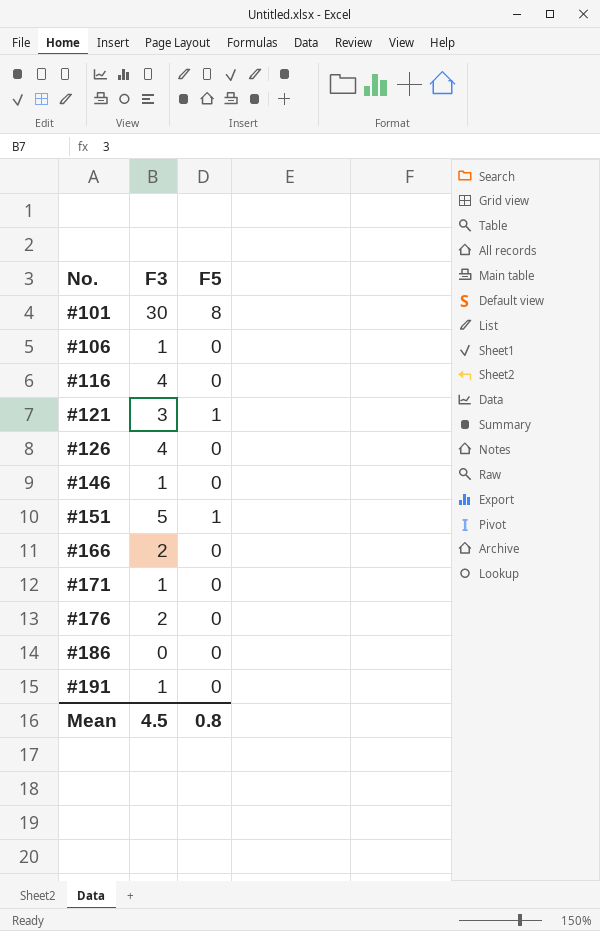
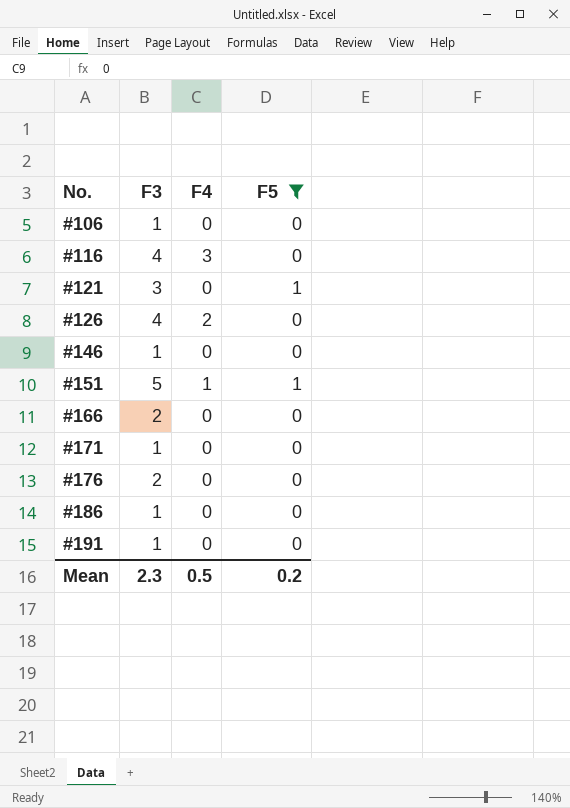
filter: none -> F5 != 8
column F4 | position: none -> 3
#186 | F3: 0 -> 1
Mean | F3: 4.5 -> 2.3
Mean | F5: 0.8 -> 0.2

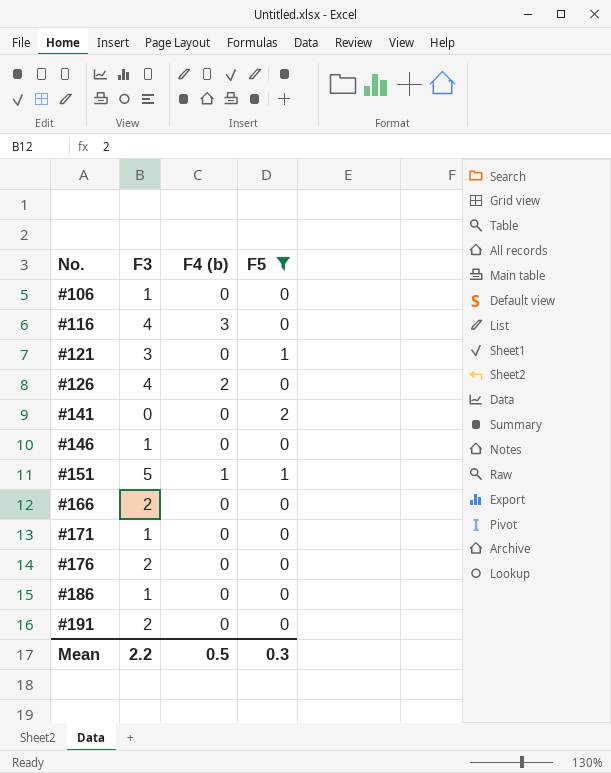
column name: F4 -> F4 (b)
row #141: none -> 0 | 0 | 2
#191 | F3: 1 -> 2
Mean | F3: 2.3 -> 2.2
Mean | F5: 0.2 -> 0.3

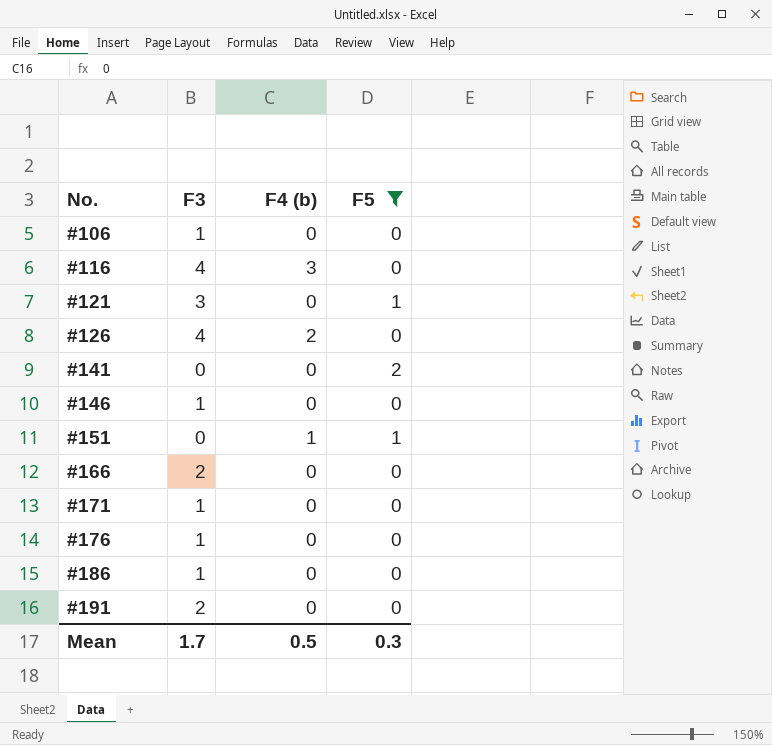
#151 | F3: 5 -> 0
#176 | F3: 2 -> 1
Mean | F3: 2.2 -> 1.7

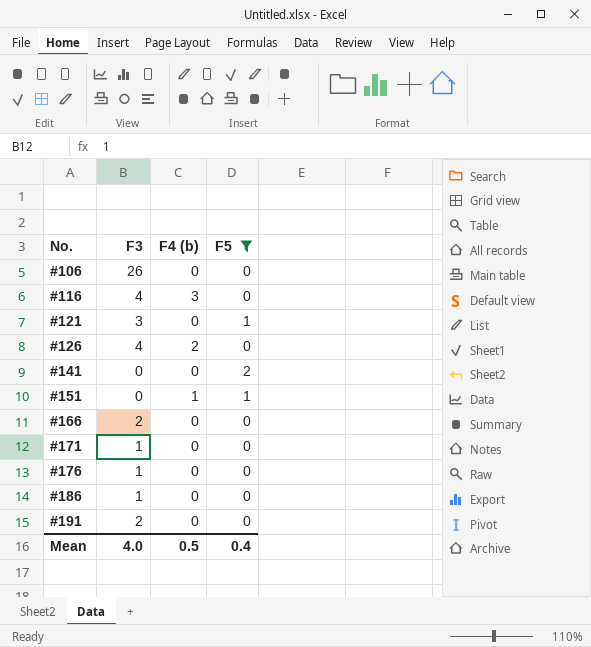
row #146: 1 | 0 | 0 -> none
#106 | F3: 1 -> 26
Mean | F3: 1.7 -> 4.0
Mean | F5: 0.3 -> 0.4

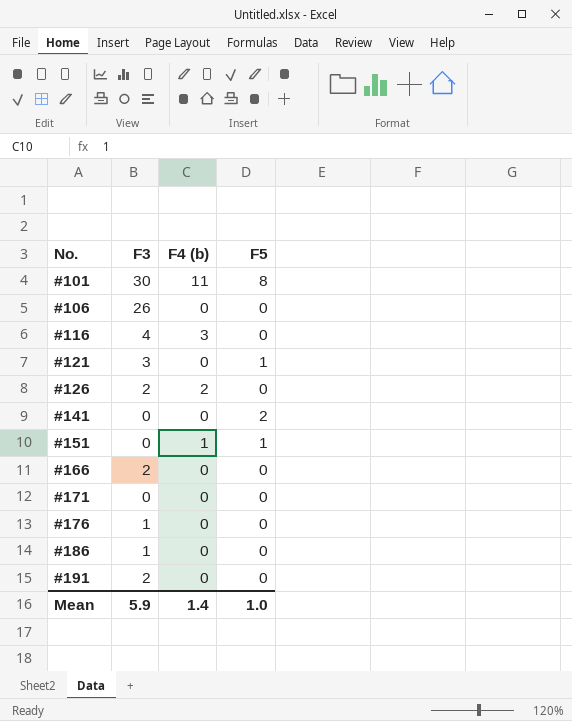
filter: F5 != 8 -> none
#126 | F3: 4 -> 2
#171 | F3: 1 -> 0
Mean | F3: 4.0 -> 5.9
Mean | F4 (b): 0.5 -> 1.4
Mean | F5: 0.4 -> 1.0

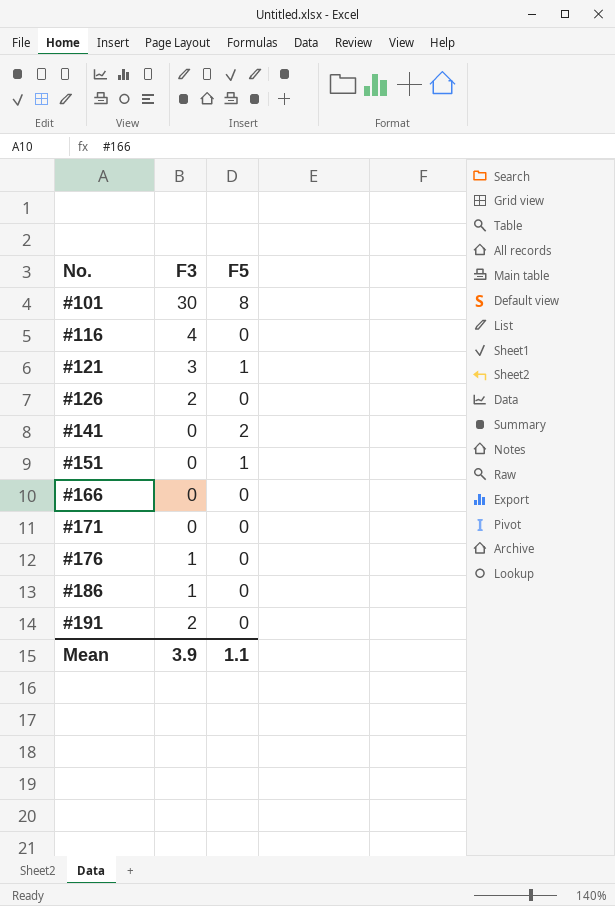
column F4 (b) | position: 3 -> none
row #106: 26 | 0 | 0 -> none
#166 | F3: 2 -> 0
Mean | F3: 5.9 -> 3.9
Mean | F5: 1.0 -> 1.1

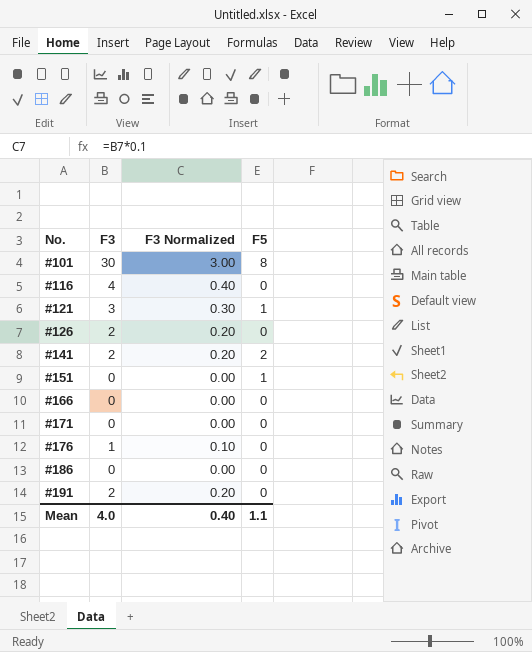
column F3 Normalized | formula: none -> [F3] * 0.1
#141 | F3: 0 -> 2
#186 | F3: 1 -> 0
Mean | F3: 3.9 -> 4.0

